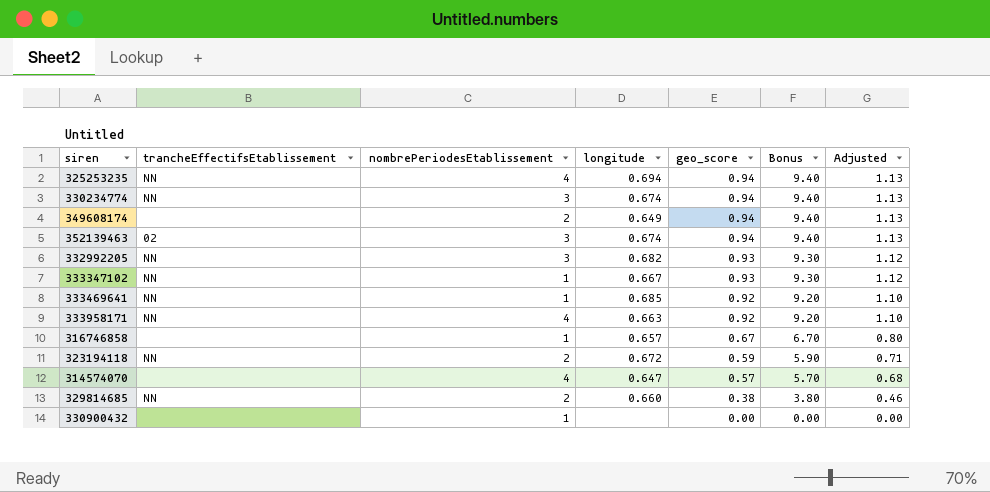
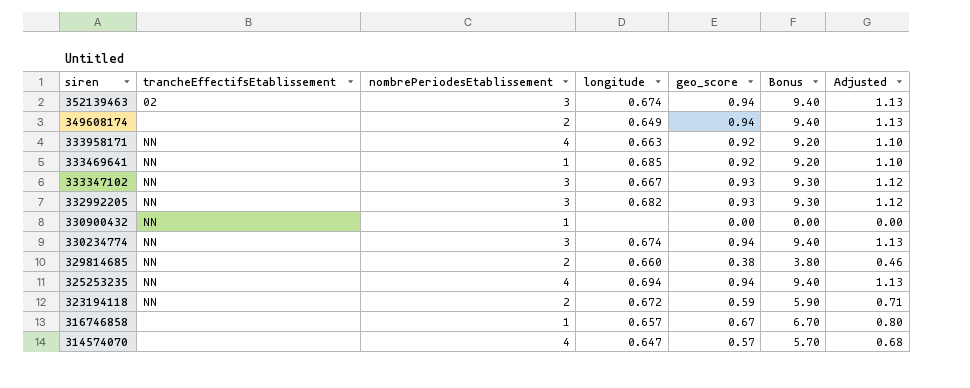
row order: geo_score descending -> siren descending
333347102 | nombrePeriodesEtablissement: 1 -> 3
330900432 | trancheEffectifsEtablissement: none -> NN

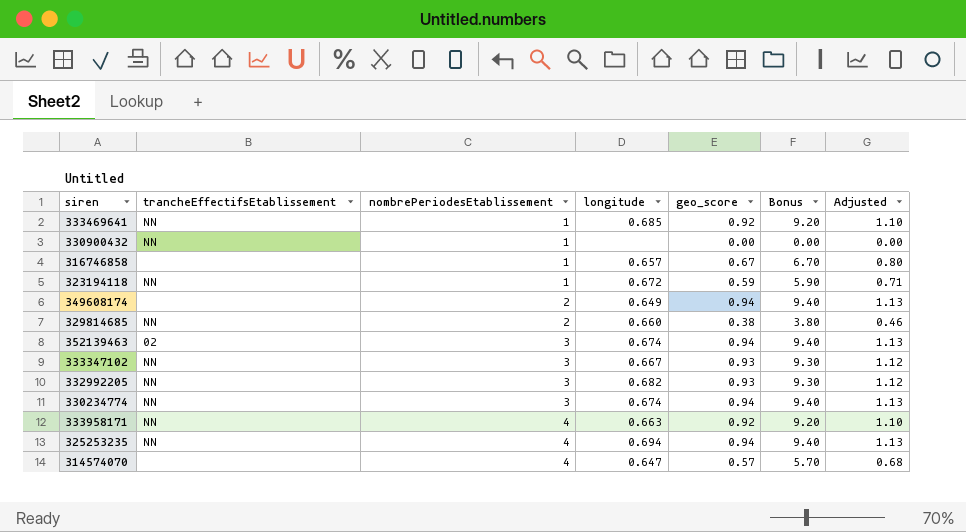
row order: siren descending -> nombrePeriodesEtablissement ascending
323194118 | nombrePeriodesEtablissement: 2 -> 1

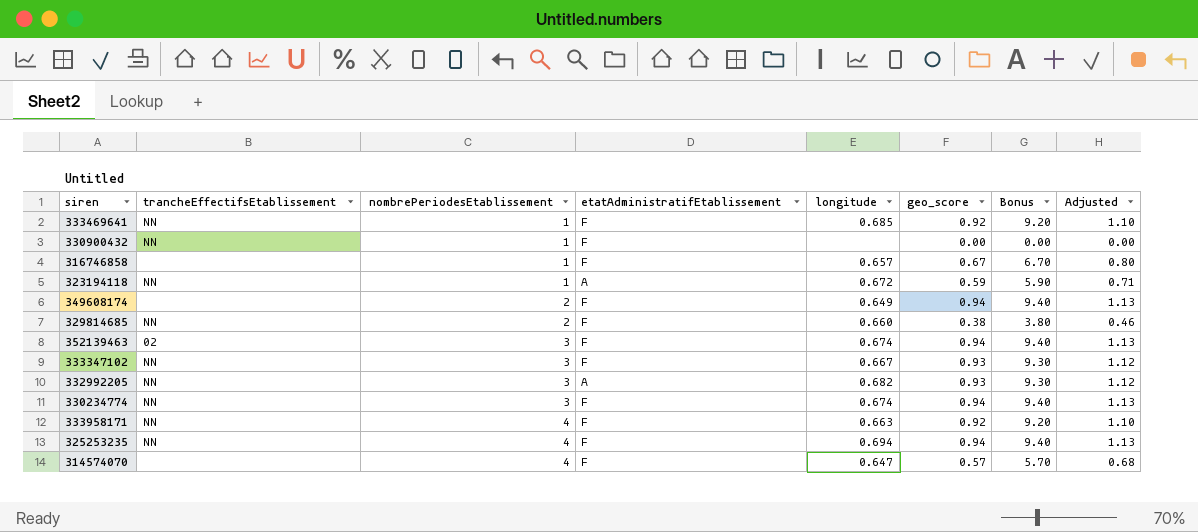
column etatAdministratifEtablissement | position: none -> 4

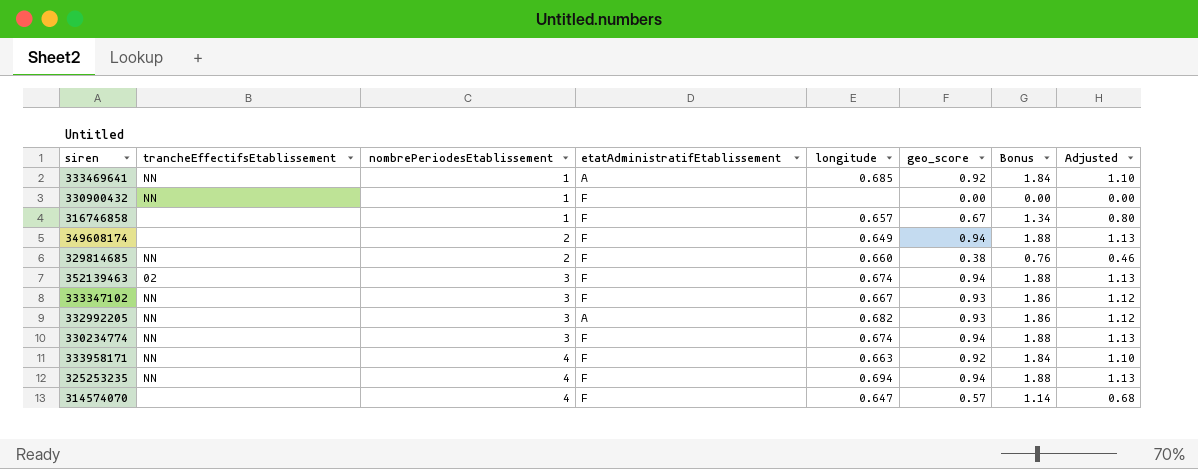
column Bonus | formula: [geo_score] * 10 -> [geo_score] * 2
row 323194118: NN | 1 | A | 0.672 | 0.59 | 5.90 | 0.71 -> none
333469641 | etatAdministratifEtablissement: F -> A

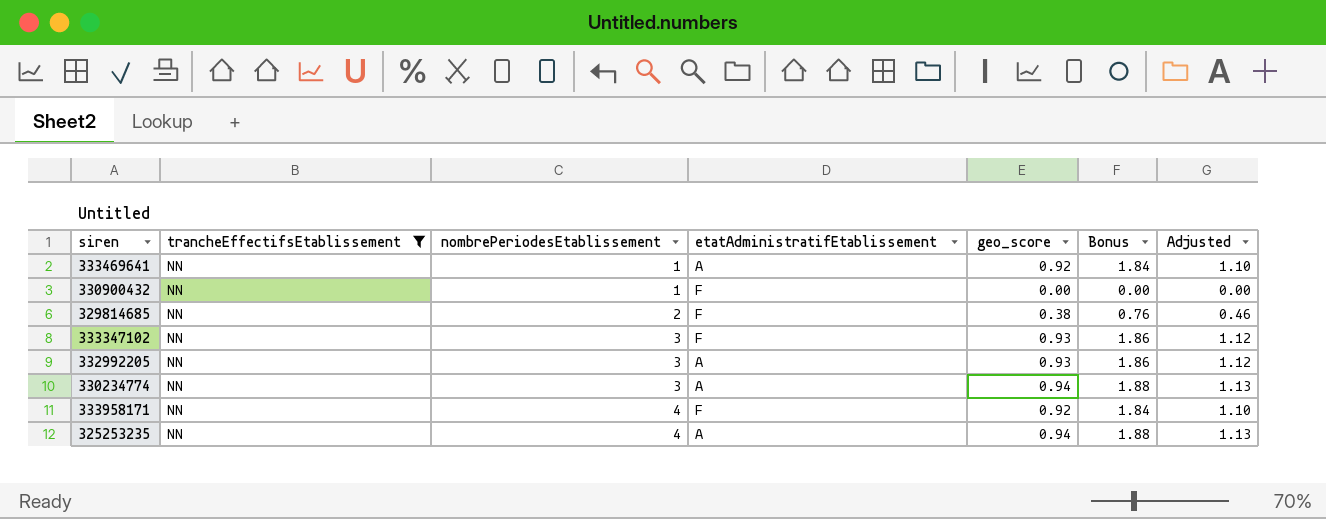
filter: none -> trancheEffectifsEtablissement = NN
column longitude | position: 5 -> none
330234774 | etatAdministratifEtablissement: F -> A
325253235 | etatAdministratifEtablissement: F -> A

